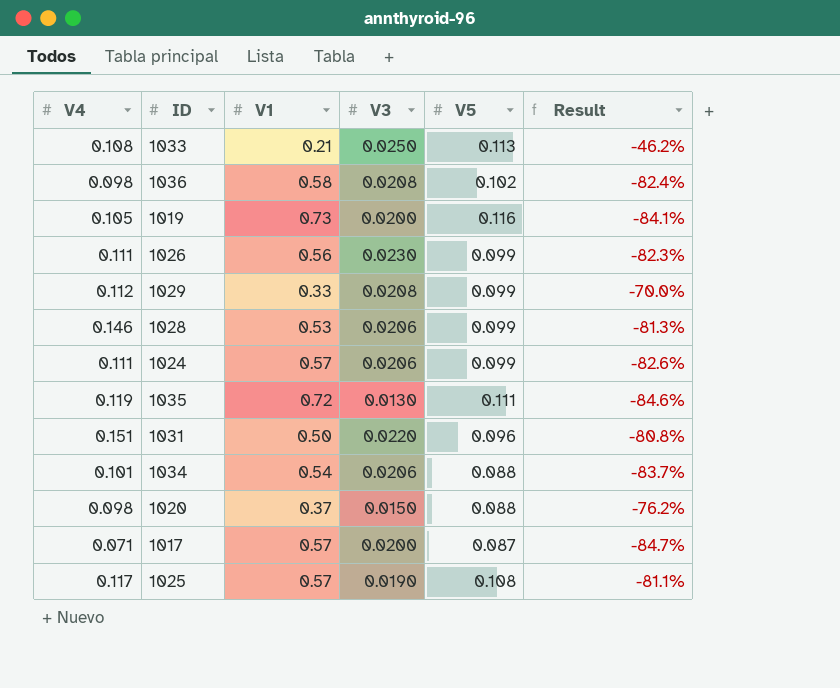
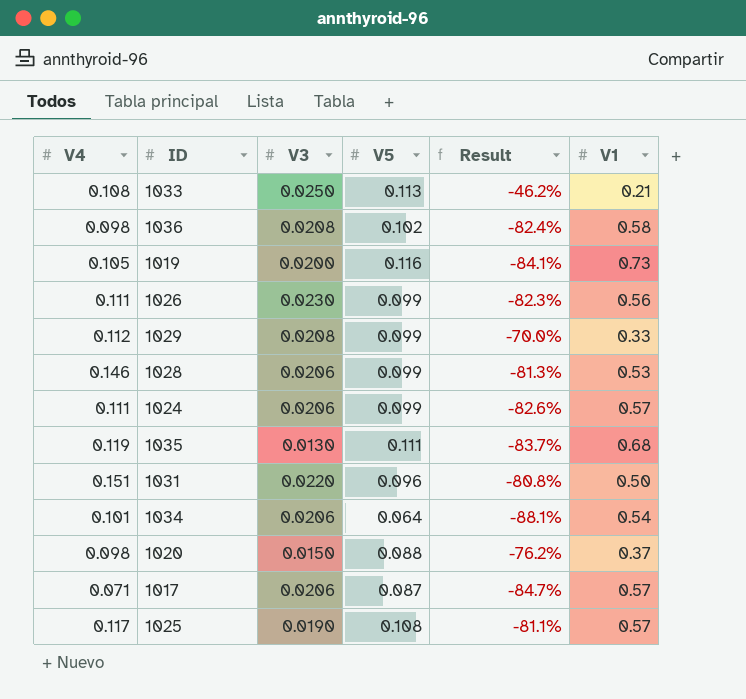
column V1 | position: 3 -> 6
1035 | Result: -84.6% -> -83.7%
1035 | V1: 0.72 -> 0.68
1034 | V5: 0.088 -> 0.064
1034 | Result: -83.7% -> -88.1%
1017 | V3: 0.0200 -> 0.0206

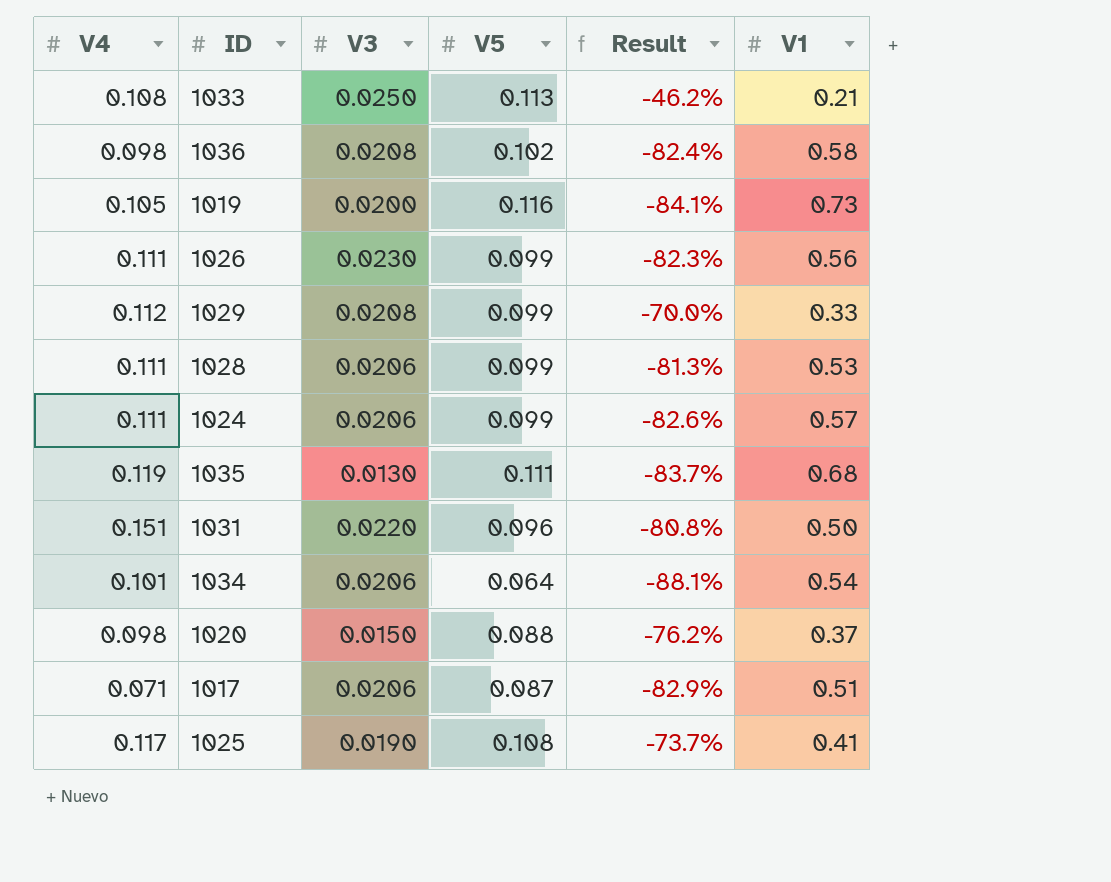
1028 | V4: 0.146 -> 0.111
1017 | Result: -84.7% -> -82.9%
1017 | V1: 0.57 -> 0.51
1025 | Result: -81.1% -> -73.7%
1025 | V1: 0.57 -> 0.41

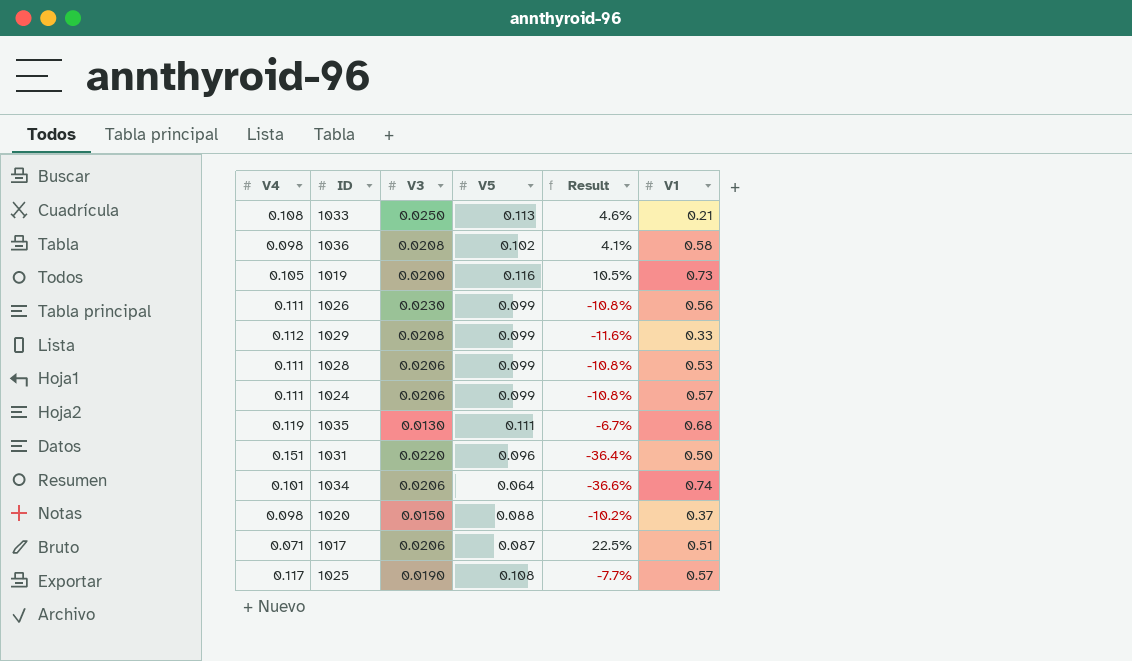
column Result | formula: ([V5] - [V1]) / [V1] -> ([V5] - [V4]) / [V4]
1034 | V1: 0.54 -> 0.74
1025 | V1: 0.41 -> 0.57

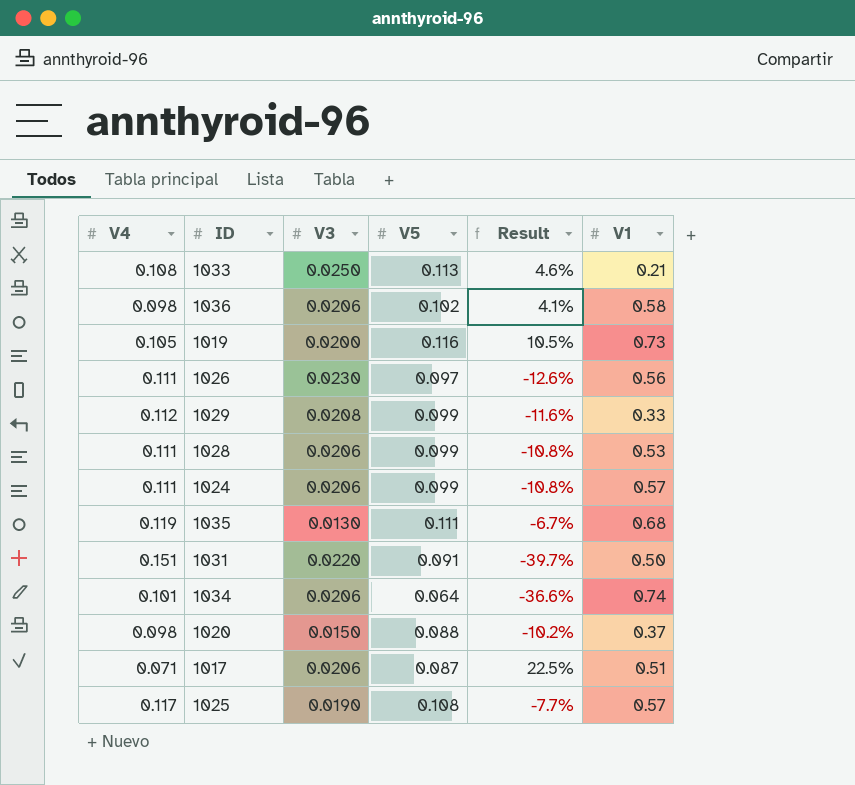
1036 | V3: 0.0208 -> 0.0206
1026 | V5: 0.099 -> 0.097
1026 | Result: -10.8% -> -12.6%
1031 | V5: 0.096 -> 0.091
1031 | Result: -36.4% -> -39.7%

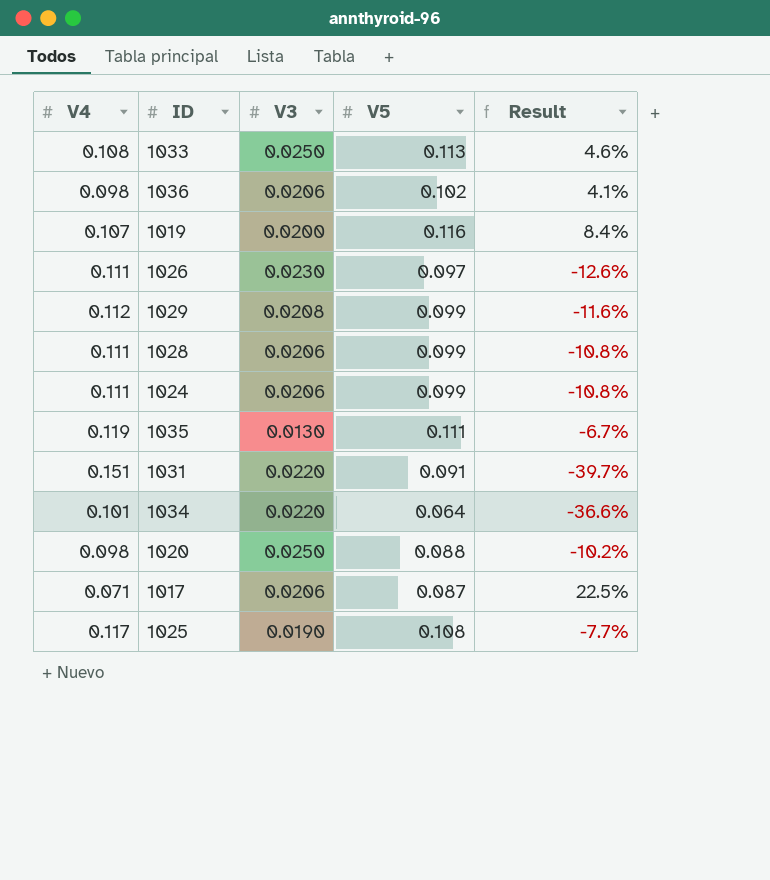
column V1 | position: 6 -> none
1019 | V4: 0.105 -> 0.107
1019 | Result: 10.5% -> 8.4%
1034 | V3: 0.0206 -> 0.0220
1020 | V3: 0.0150 -> 0.0250

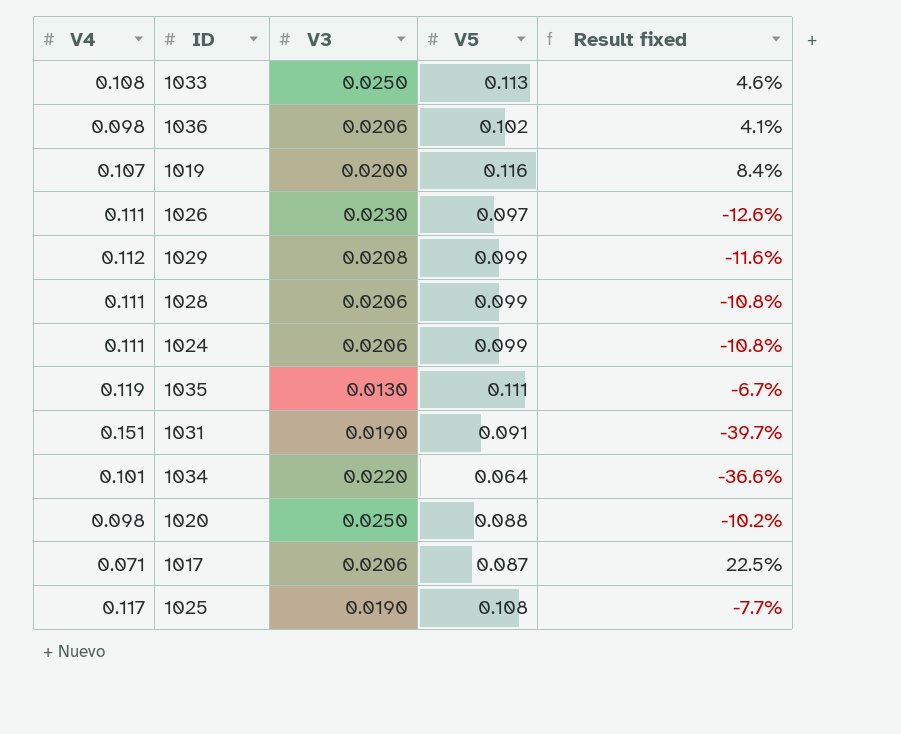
column name: Result -> Result fixed
1031 | V3: 0.0220 -> 0.0190

